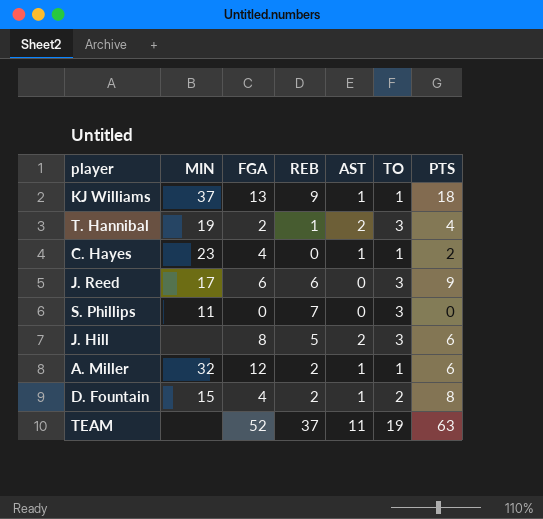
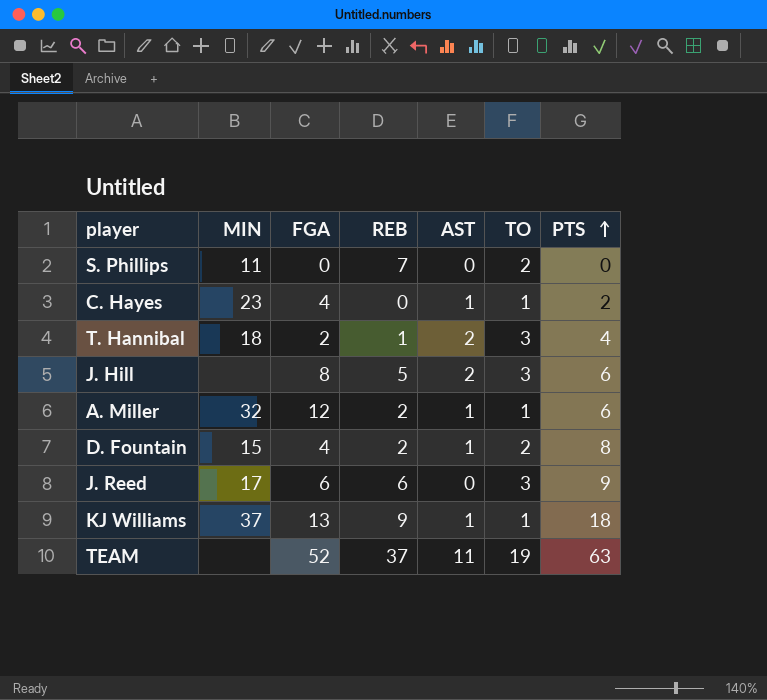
row order: none -> PTS ascending
S. Phillips | TO: 3 -> 2
T. Hannibal | MIN: 19 -> 18

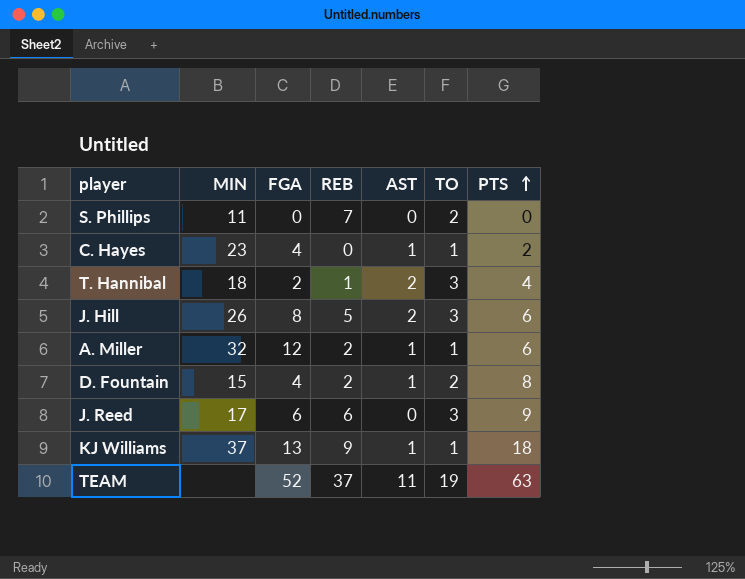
J. Hill | MIN: none -> 26

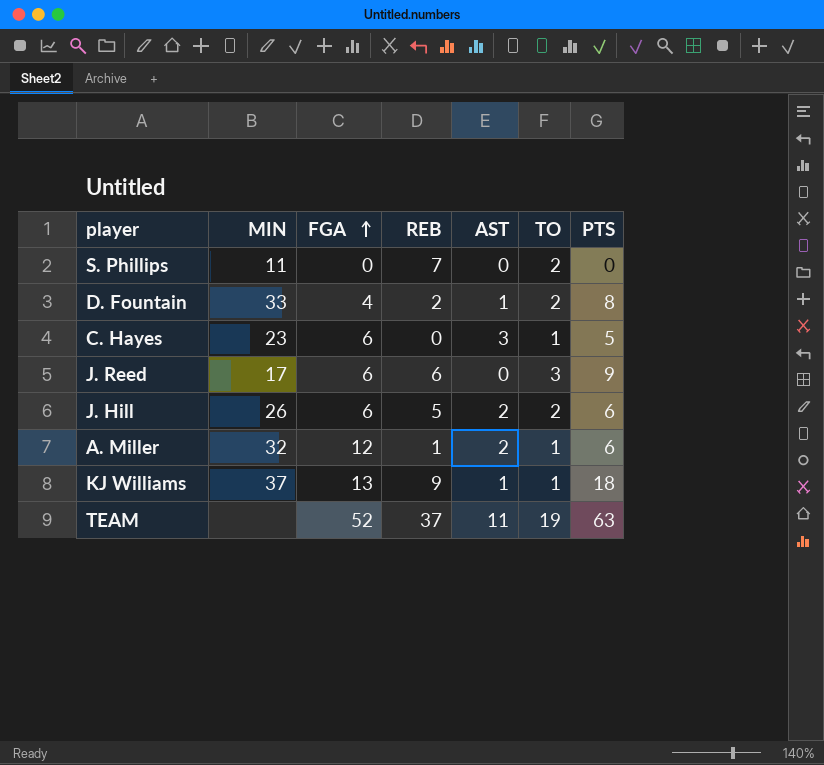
row order: PTS ascending -> FGA ascending
row T. Hannibal: 18 | 2 | 1 | 2 | 3 | 4 -> none
D. Fountain | MIN: 15 -> 33
C. Hayes | FGA: 4 -> 6
C. Hayes | AST: 1 -> 3
C. Hayes | PTS: 2 -> 5
J. Hill | FGA: 8 -> 6
J. Hill | TO: 3 -> 2
A. Miller | REB: 2 -> 1
A. Miller | AST: 1 -> 2

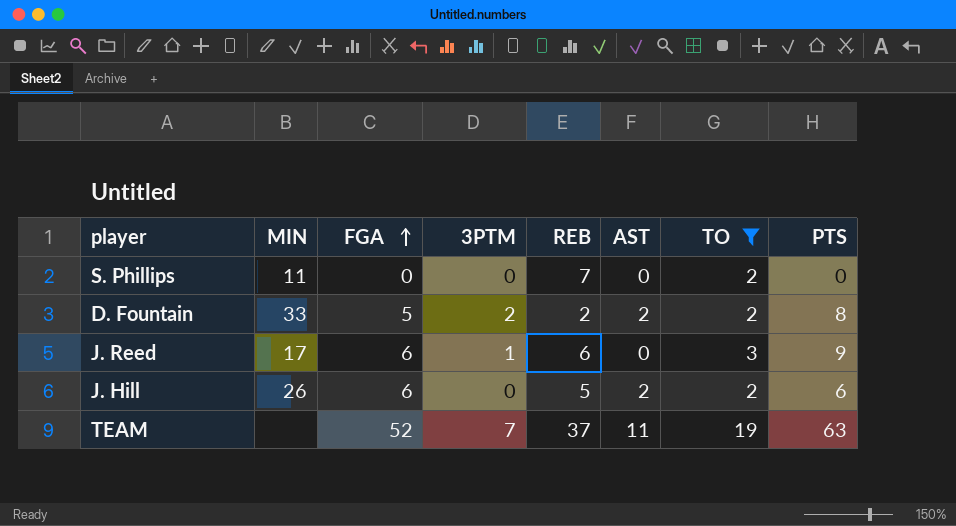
filter: none -> TO != 1
column 3PTM | position: none -> 4
D. Fountain | FGA: 4 -> 5
D. Fountain | AST: 1 -> 2

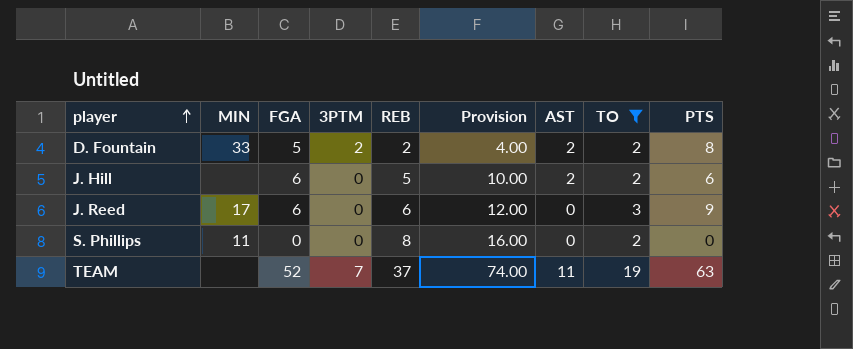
row order: FGA ascending -> player ascending
column Provision | formula: none -> [REB] * 2
J. Hill | MIN: 26 -> none
J. Reed | 3PTM: 1 -> 0
S. Phillips | REB: 7 -> 8

